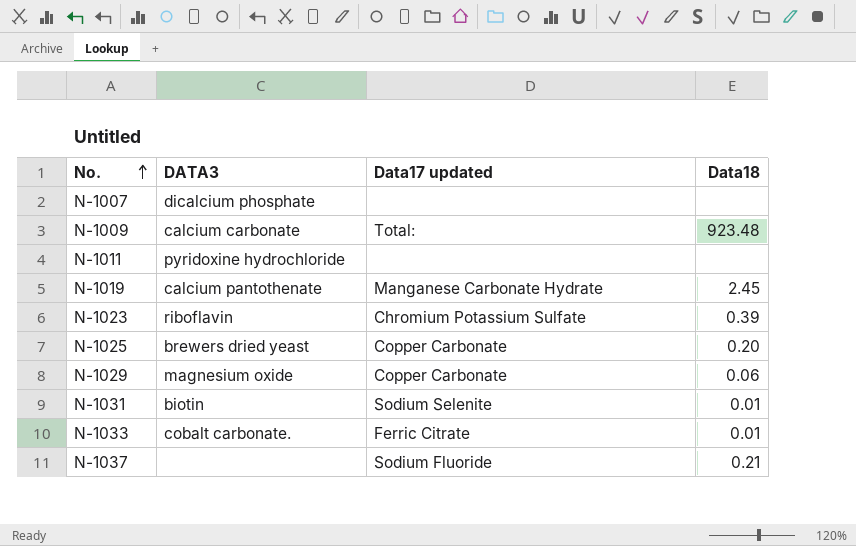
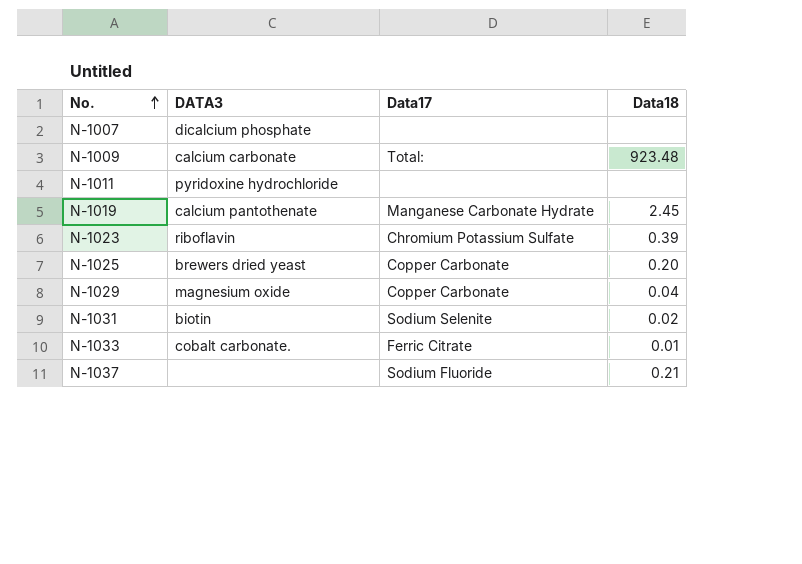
column name: Data17 updated -> Data17
N-1029 | Data18: 0.06 -> 0.04
N-1031 | Data18: 0.01 -> 0.02

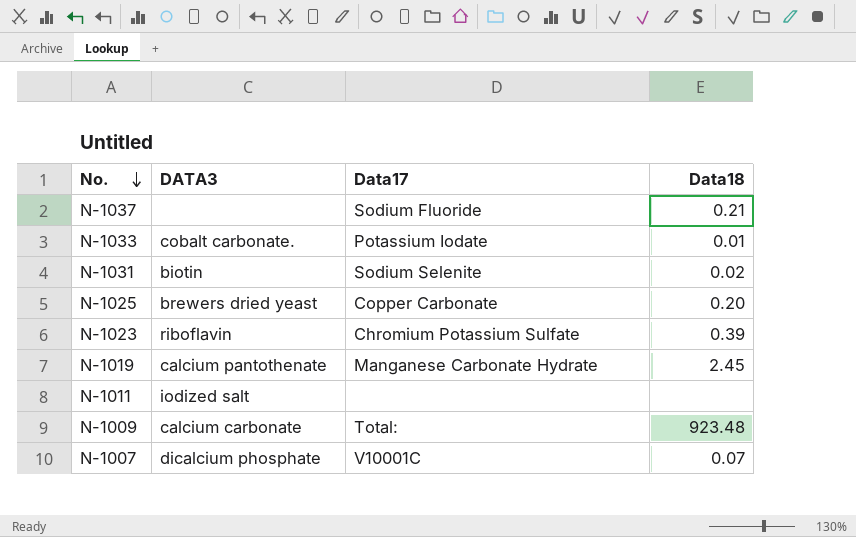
row order: No. ascending -> No. descending
row N-1029: magnesium oxide | Copper Carbonate | 0.04 -> none
N-1033 | Data17: Ferric Citrate -> Potassium Iodate
N-1011 | DATA3: pyridoxine hydrochloride -> iodized salt
N-1007 | Data17: none -> V10001C
N-1007 | Data18: none -> 0.07

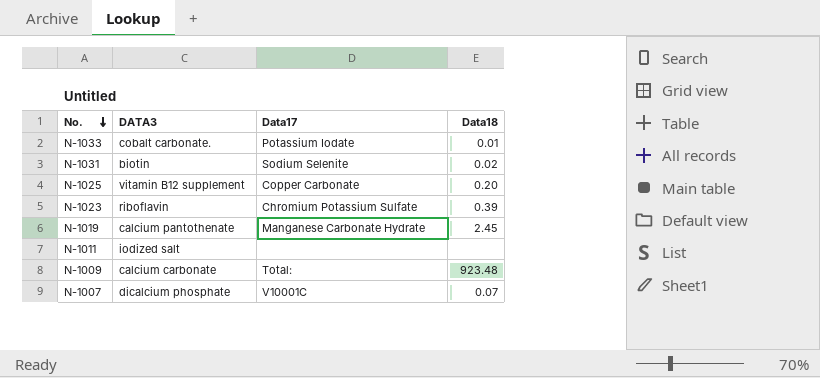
row N-1037: none | Sodium Fluoride | 0.21 -> none
N-1025 | DATA3: brewers dried yeast -> vitamin B12 supplement

